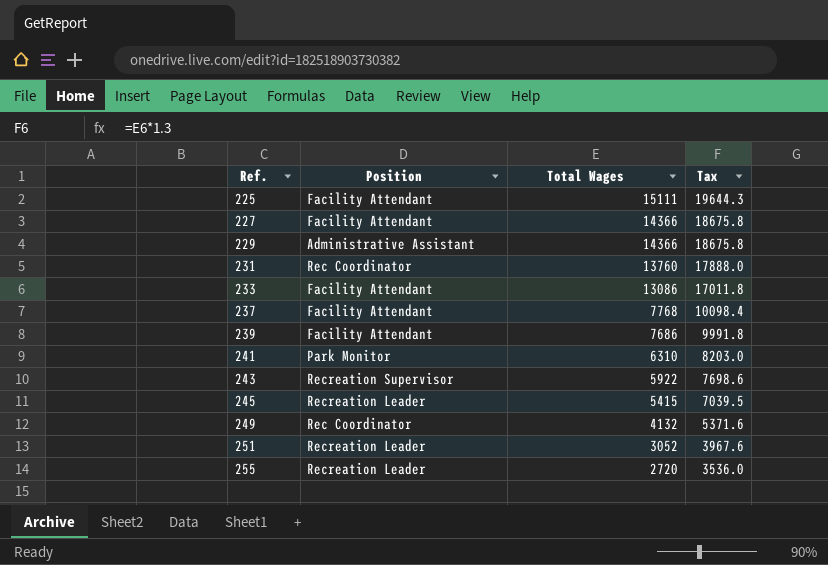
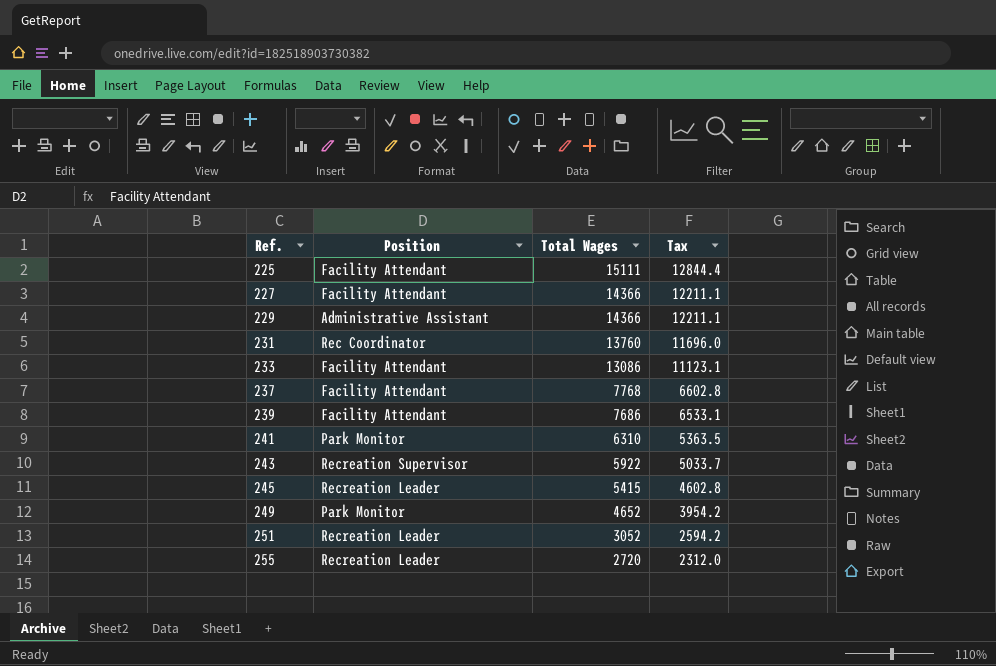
column Tax | formula: [Total Wages] * 1.3 -> [Total Wages] * 0.85
249 | Position: Rec Coordinator -> Park Monitor
249 | Total Wages: 4132 -> 4652

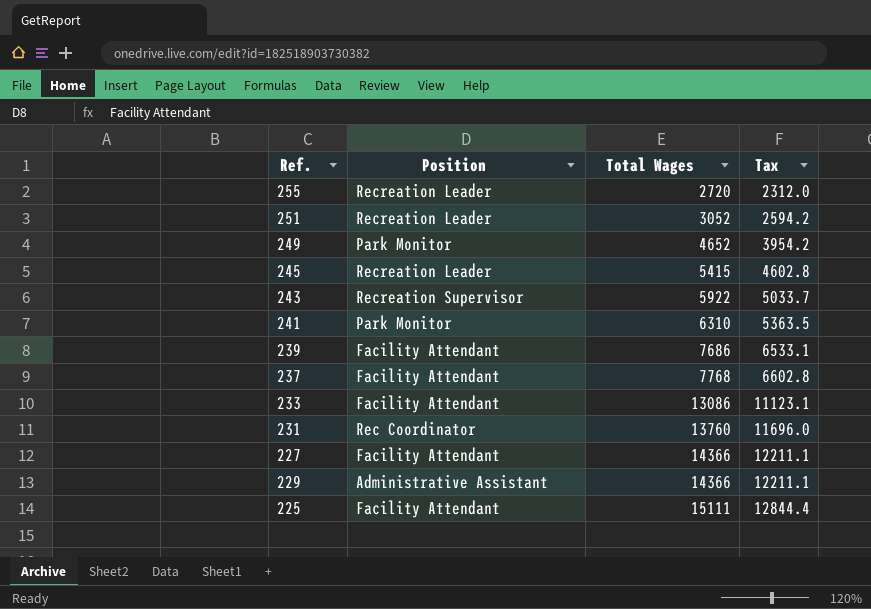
row order: Ref. ascending -> Total Wages ascending

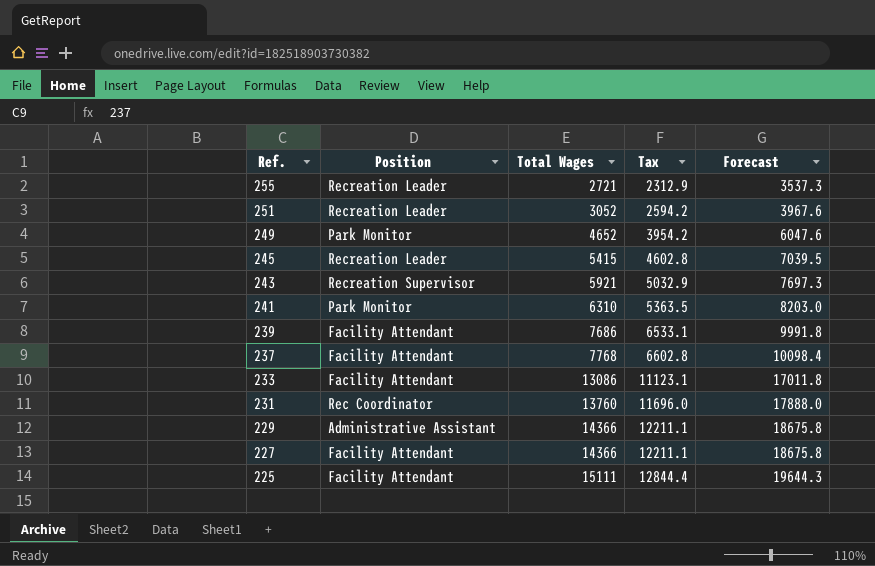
row order: Total Wages ascending -> Ref. descending
column Forecast | formula: none -> [Total Wages] * 1.3
255 | Total Wages: 2720 -> 2721
255 | Tax: 2312.0 -> 2312.9
243 | Total Wages: 5922 -> 5921
243 | Tax: 5033.7 -> 5032.9

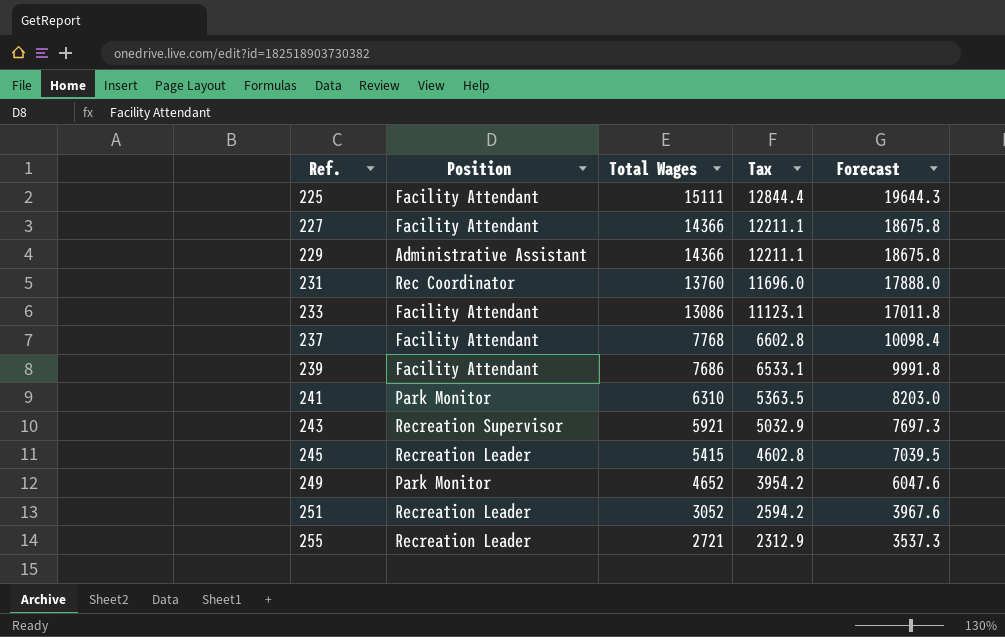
row order: Ref. descending -> Ref. ascending

